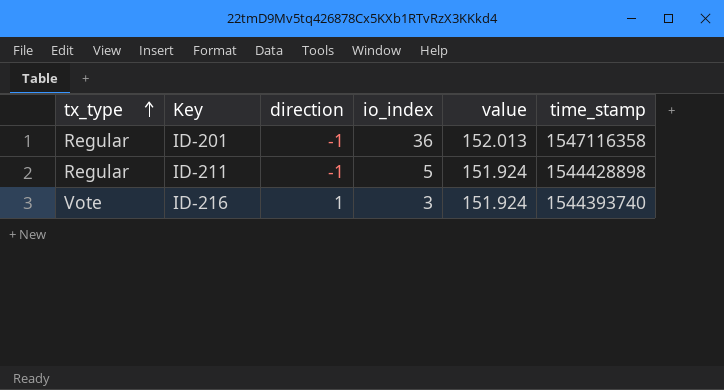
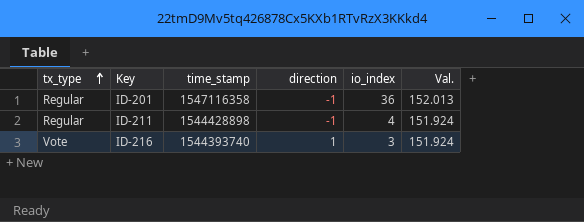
column time_stamp | position: 6 -> 3
column name: value -> Val.
ID-211 | io_index: 5 -> 4

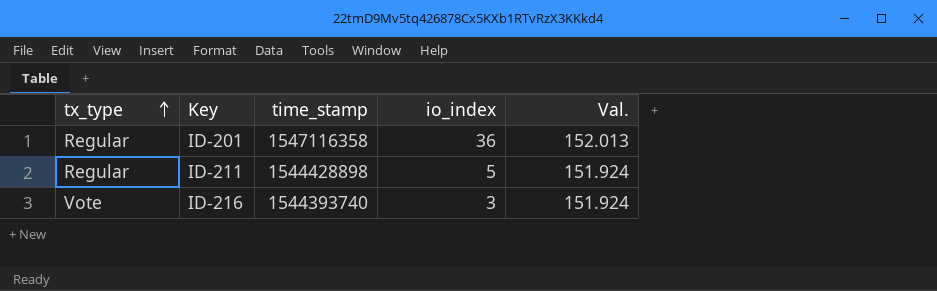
column direction | position: 4 -> none
ID-211 | io_index: 4 -> 5

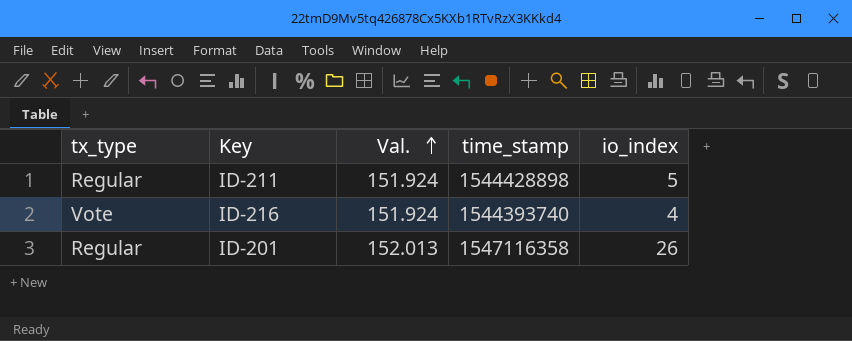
row order: tx_type ascending -> Val. ascending
column Val. | position: 5 -> 3
ID-216 | io_index: 3 -> 4
ID-201 | io_index: 36 -> 26

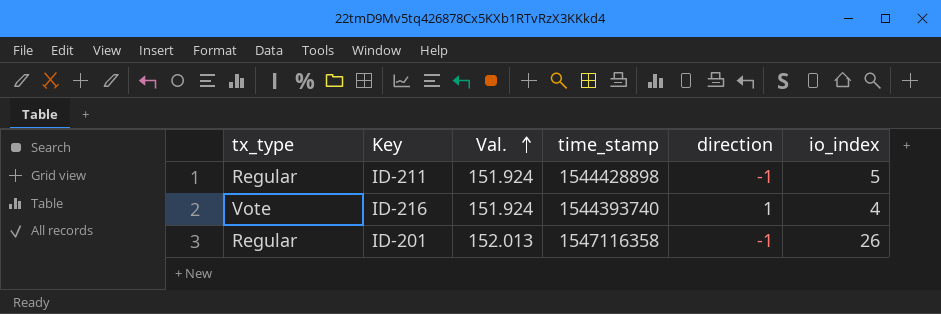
column direction | position: none -> 5

